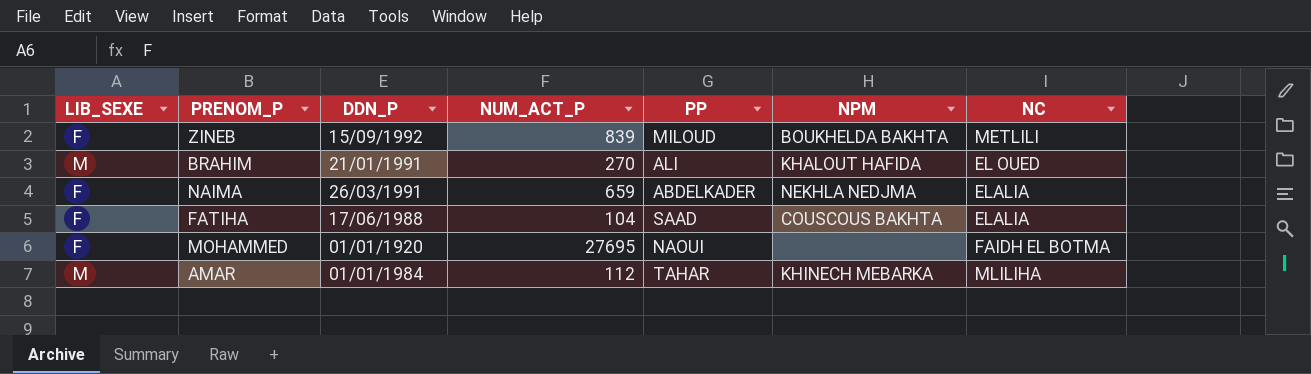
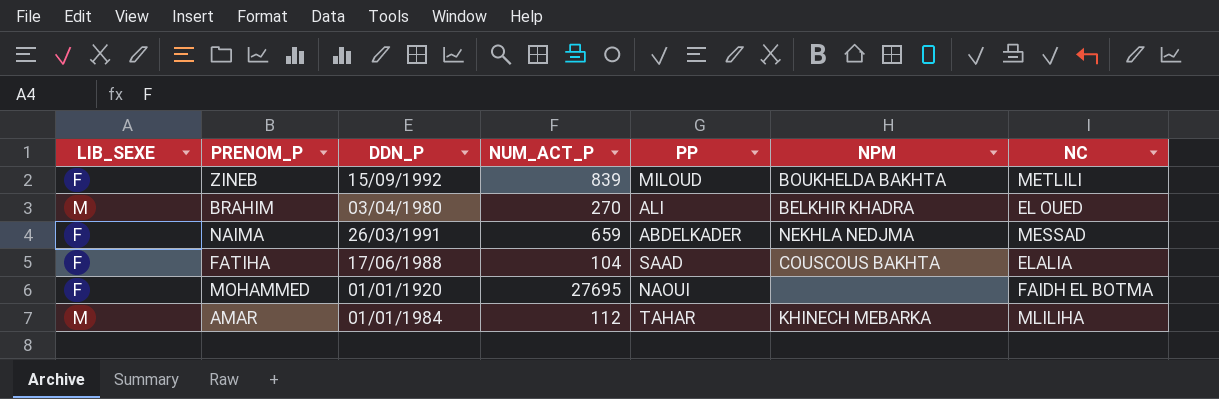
BRAHIM | DDN_P: 21/01/1991 -> 03/04/1980
BRAHIM | NPM: KHALOUT HAFIDA -> BELKHIR KHADRA
NAIMA | NC: ELALIA -> MESSAD

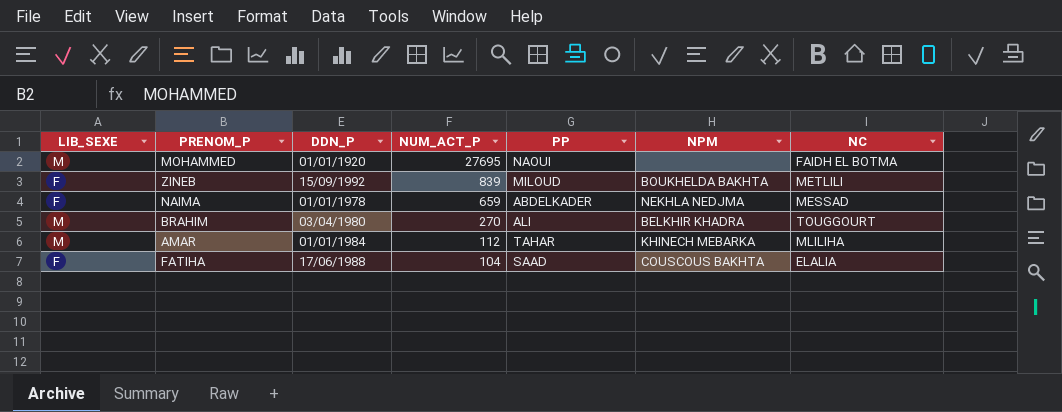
row order: none -> NUM_ACT_P descending
MOHAMMED | LIB_SEXE: F -> M
NAIMA | DDN_P: 26/03/1991 -> 01/01/1978
BRAHIM | NC: EL OUED -> TOUGGOURT

